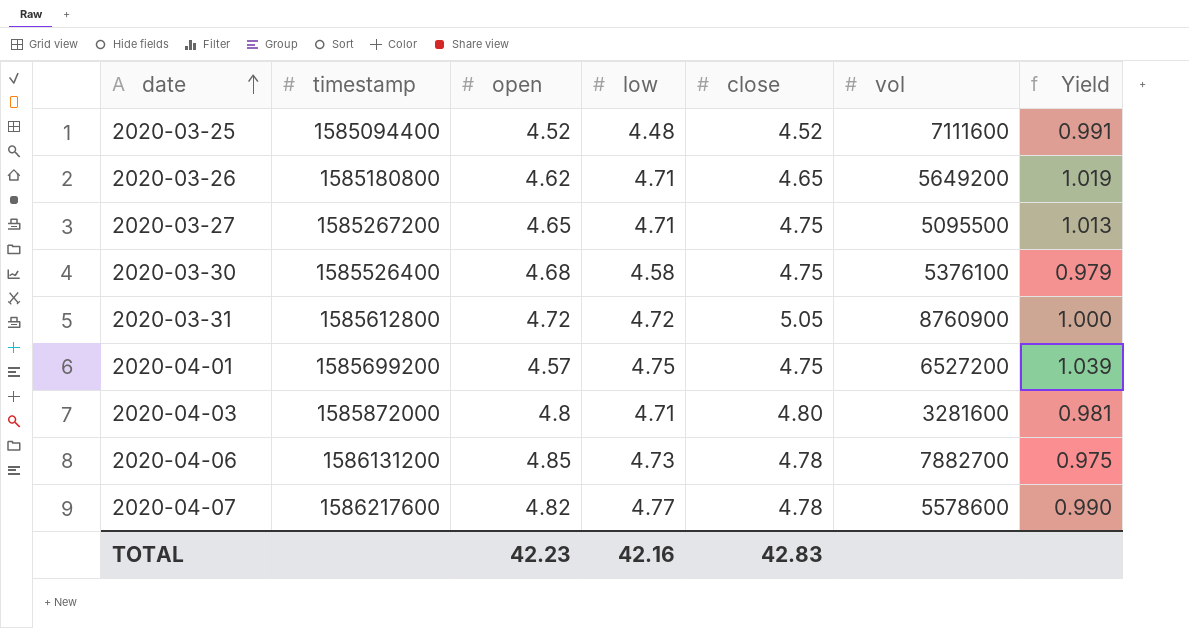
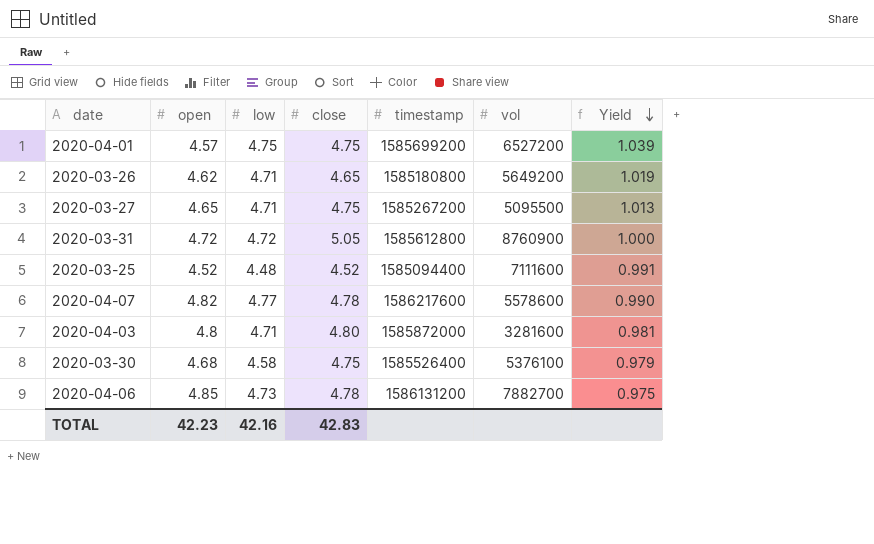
row order: date ascending -> Yield descending
column timestamp | position: 2 -> 5

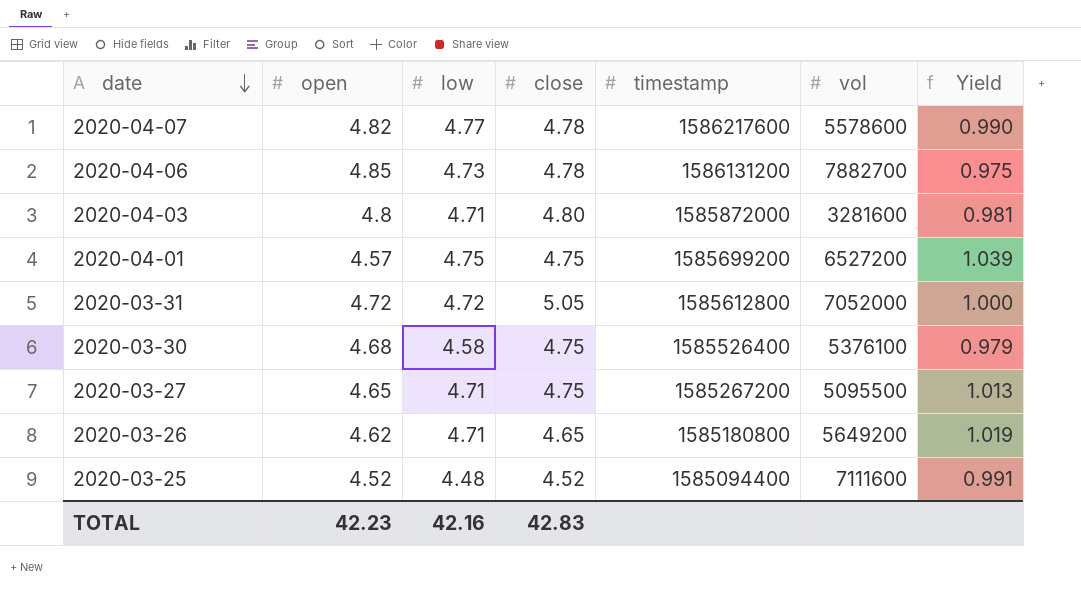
row order: Yield descending -> date descending
2020-03-31 | vol: 8760900 -> 7052000

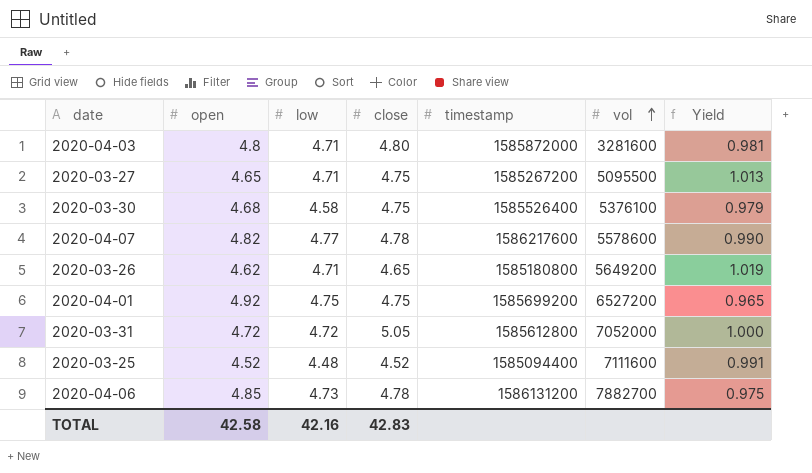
row order: date descending -> vol ascending
2020-04-01 | open: 4.57 -> 4.92
2020-04-01 | Yield: 1.039 -> 0.965
TOTAL | open: 42.23 -> 42.58

